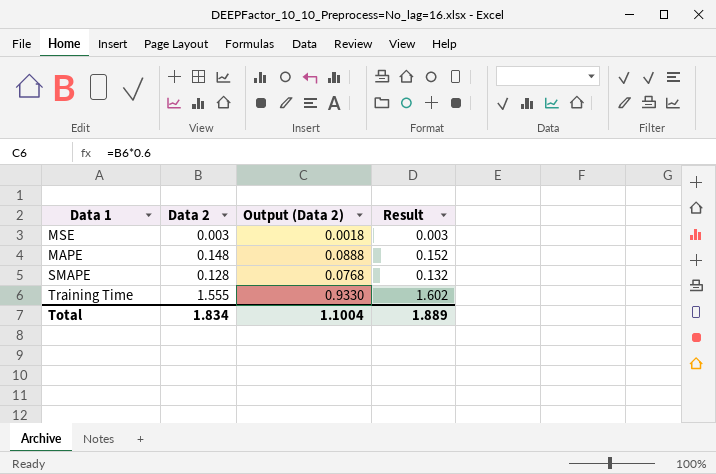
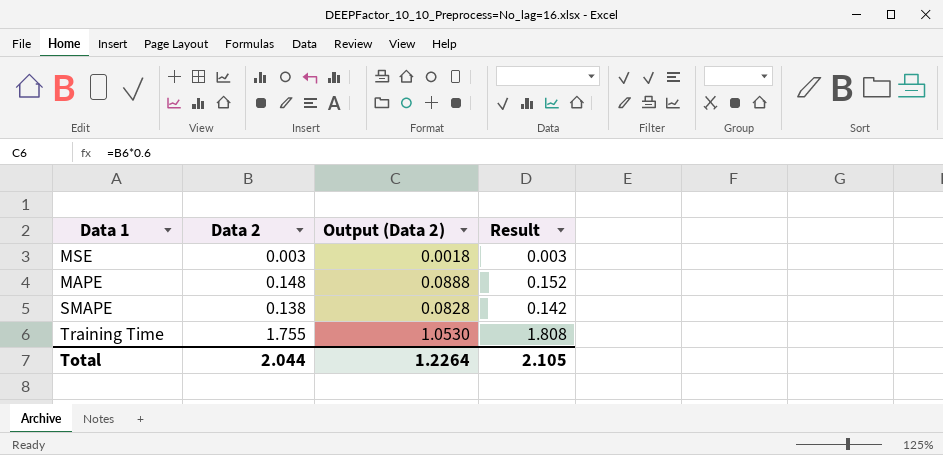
SMAPE | Data 2: 0.128 -> 0.138
SMAPE | Output (Data 2): 0.0768 -> 0.0828
SMAPE | Result: 0.132 -> 0.142
Training Time | Data 2: 1.555 -> 1.755
Training Time | Output (Data 2): 0.9330 -> 1.0530
Training Time | Result: 1.602 -> 1.808
Total | Data 2: 1.834 -> 2.044
Total | Output (Data 2): 1.1004 -> 1.2264
Total | Result: 1.889 -> 2.105

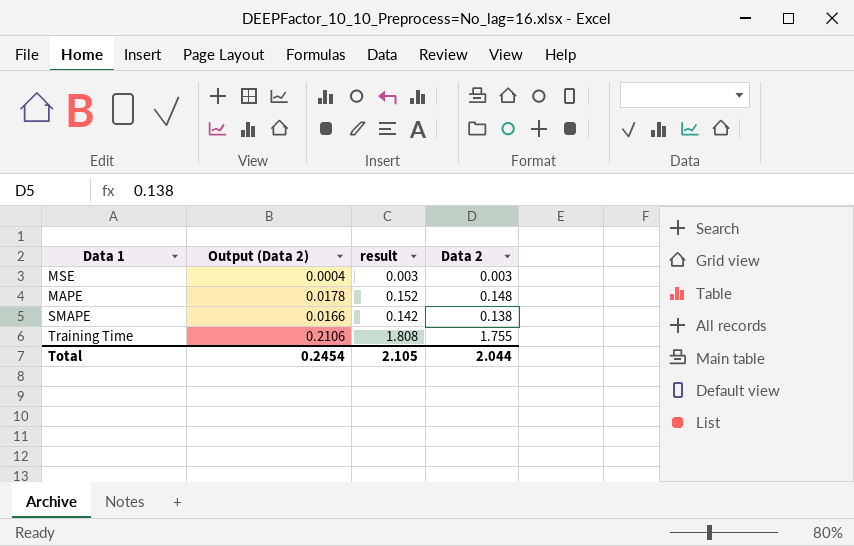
column Output (Data 2) | formula: [Data 2] * 0.6 -> [Data 2] * 0.12
column name: Result -> result
column Data 2 | position: 2 -> 4
Total | Output (Data 2): 1.2264 -> 0.2454

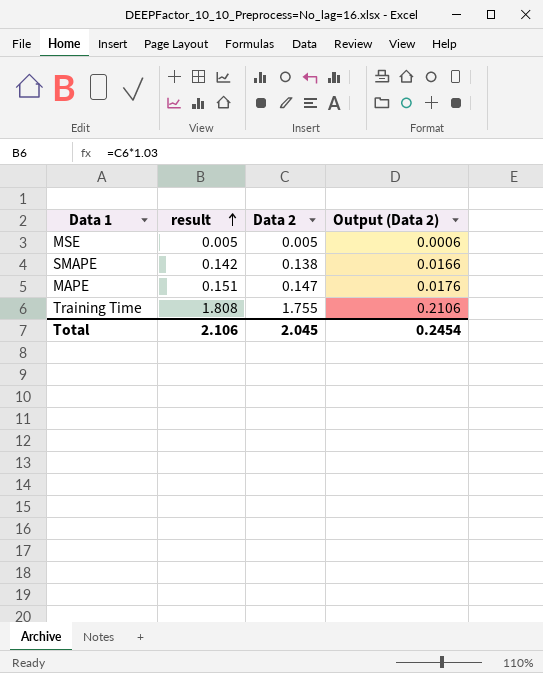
row order: none -> result ascending
column Output (Data 2) | position: 2 -> 4
MSE | result: 0.003 -> 0.005
MSE | Data 2: 0.003 -> 0.005
MSE | Output (Data 2): 0.0004 -> 0.0006
MAPE | result: 0.152 -> 0.151
MAPE | Data 2: 0.148 -> 0.147
MAPE | Output (Data 2): 0.0178 -> 0.0176
Total | result: 2.105 -> 2.106
Total | Data 2: 2.044 -> 2.045

